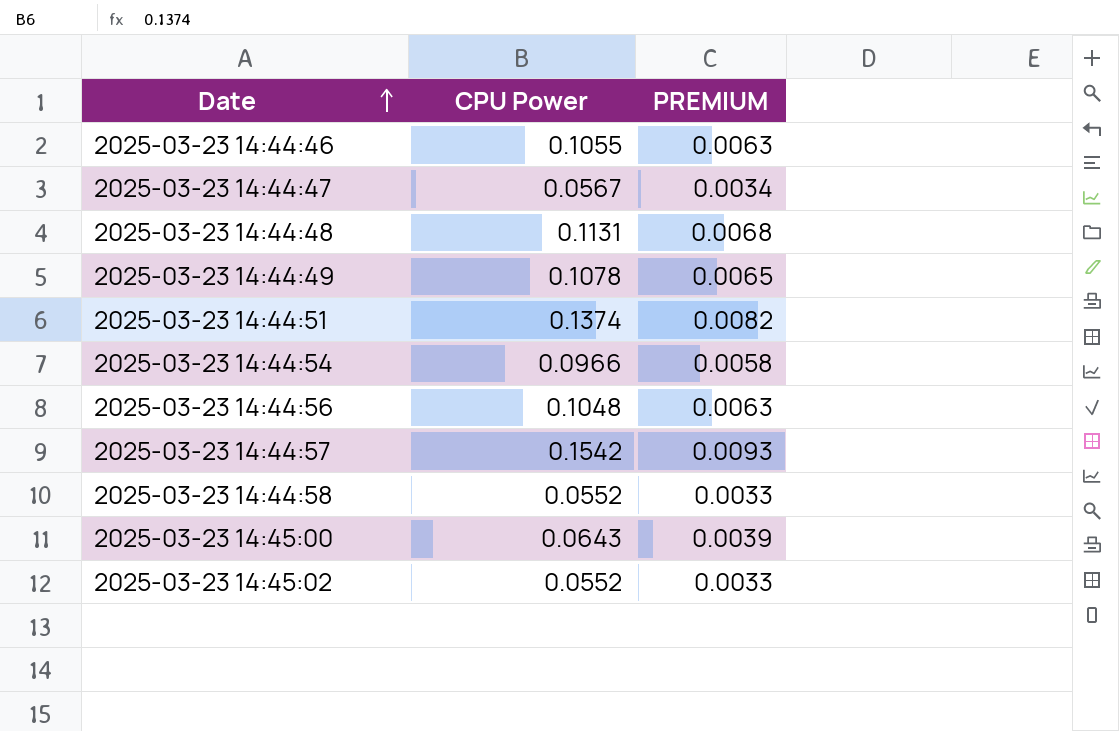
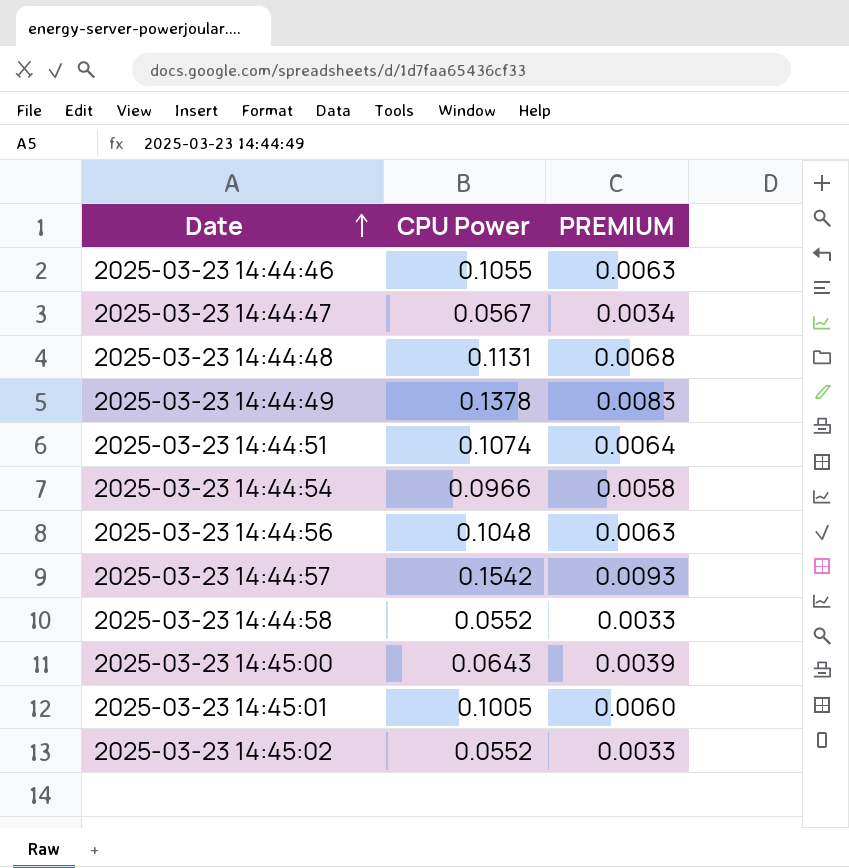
2025-03-23 14:44:49 | CPU Power: 0.1078 -> 0.1378
2025-03-23 14:44:49 | PREMIUM: 0.0065 -> 0.0083
2025-03-23 14:44:51 | CPU Power: 0.1374 -> 0.1074
2025-03-23 14:44:51 | PREMIUM: 0.0082 -> 0.0064
row 2025-03-23 14:45:01: none -> 0.1005 | 0.0060

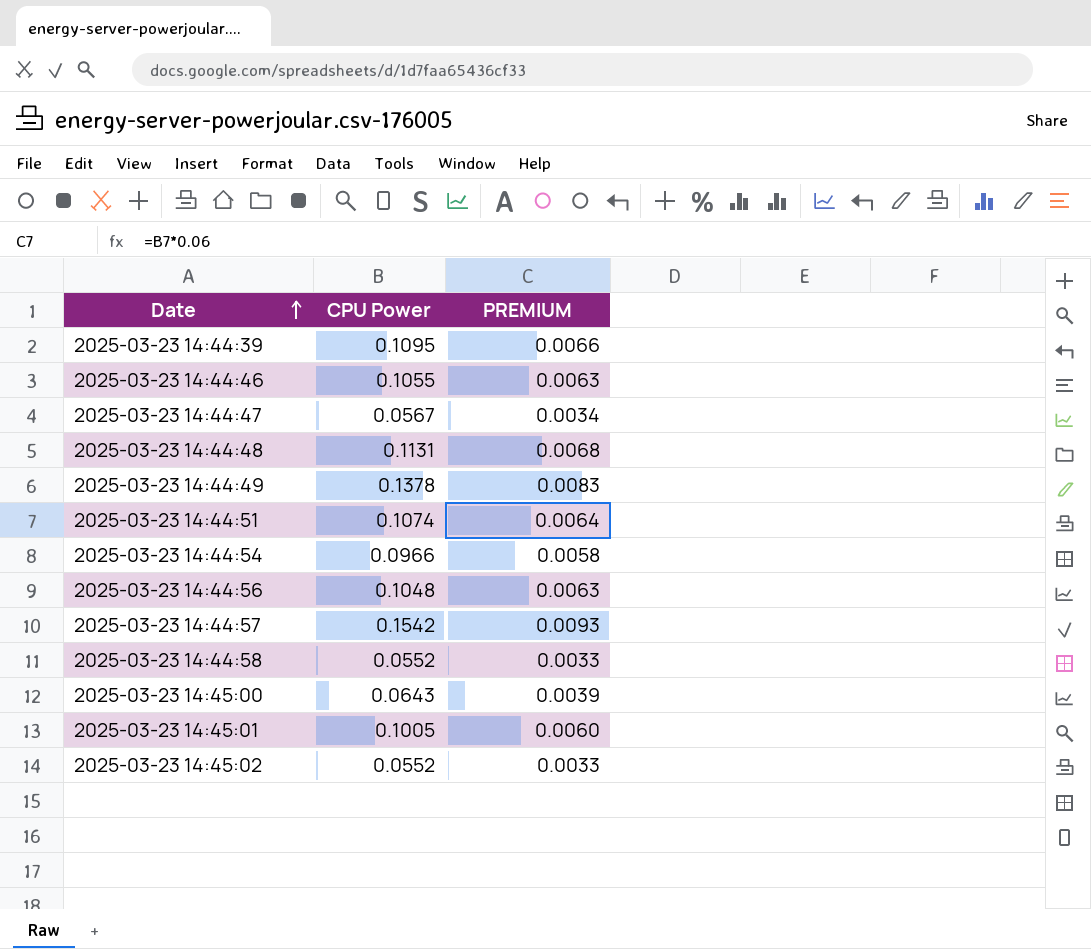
row 2025-03-23 14:44:39: none -> 0.1095 | 0.0066

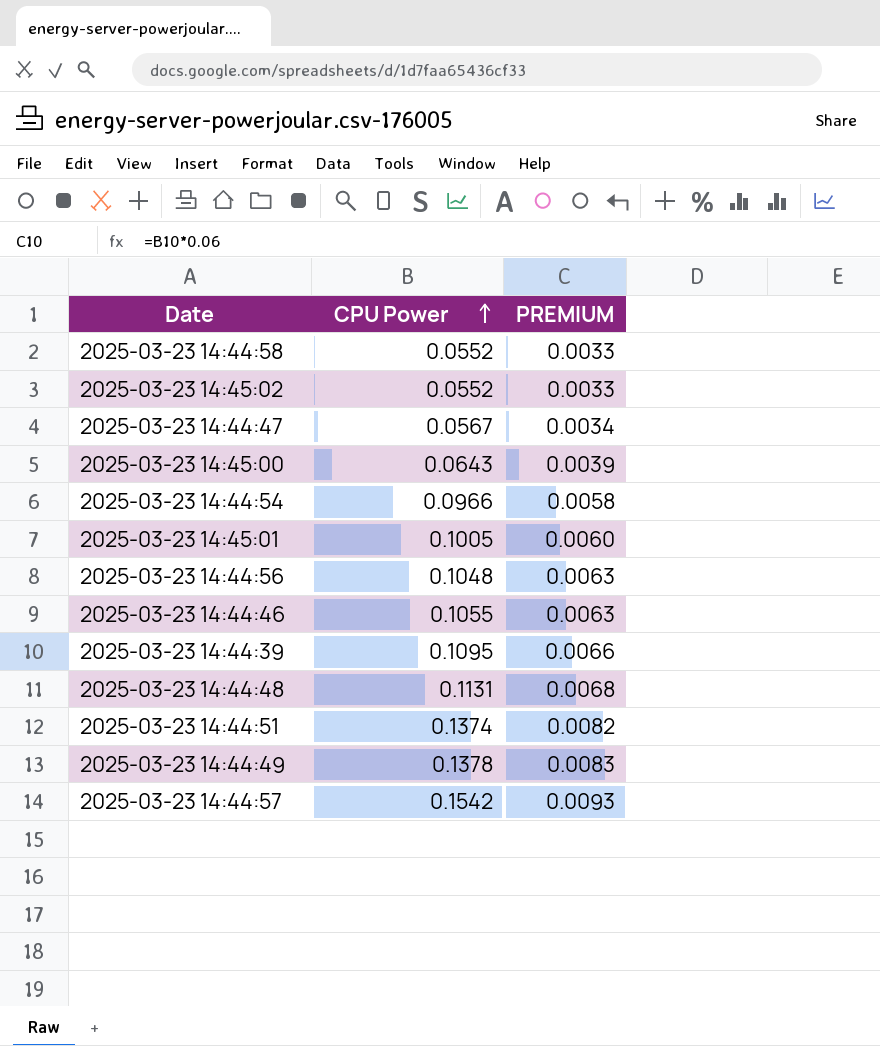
row order: Date ascending -> CPU Power ascending
2025-03-23 14:44:51 | CPU Power: 0.1074 -> 0.1374
2025-03-23 14:44:51 | PREMIUM: 0.0064 -> 0.0082

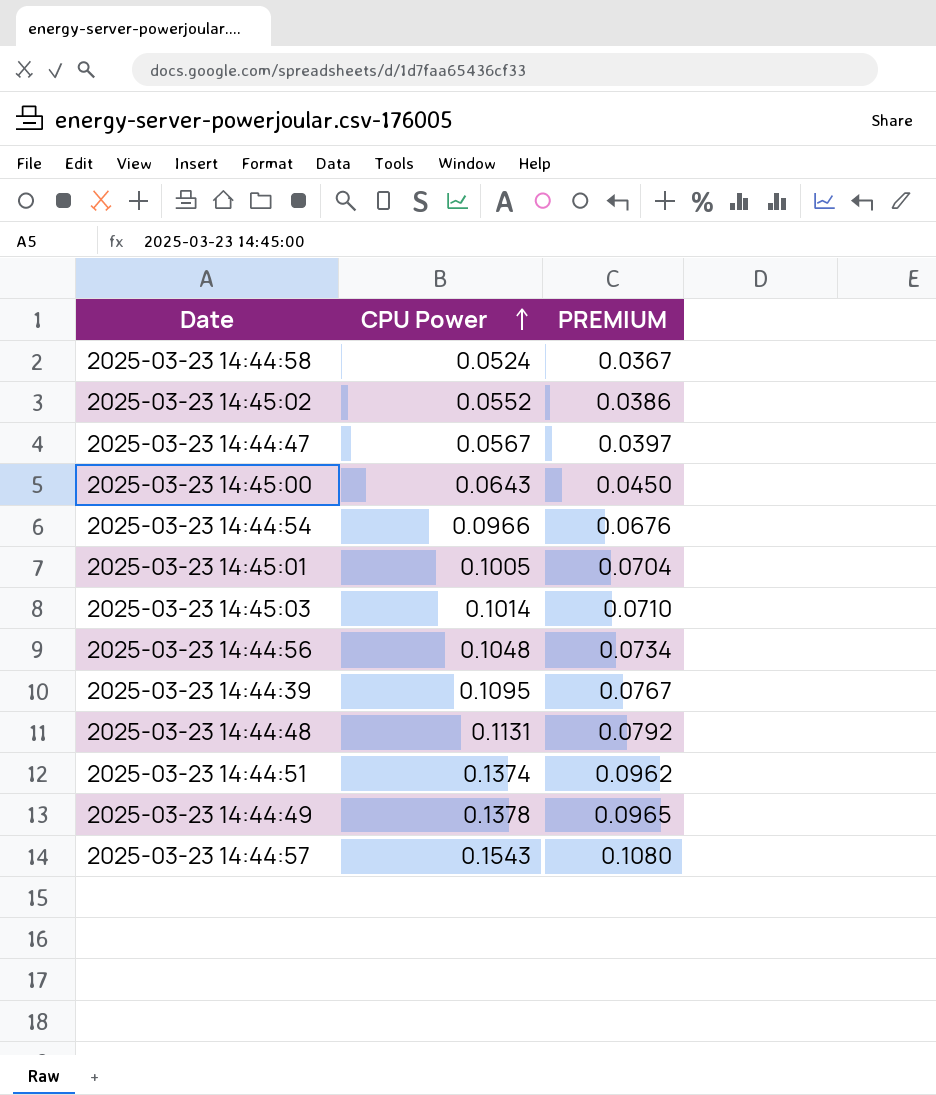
column PREMIUM | formula: [CPU Power] * 0.06 -> [CPU Power] * 0.7
row 2025-03-23 14:44:46: 0.1055 | 0.0063 -> none
2025-03-23 14:44:58 | CPU Power: 0.0552 -> 0.0524
row 2025-03-23 14:45:03: none -> 0.1014 | 0.0710
2025-03-23 14:44:57 | CPU Power: 0.1542 -> 0.1543

